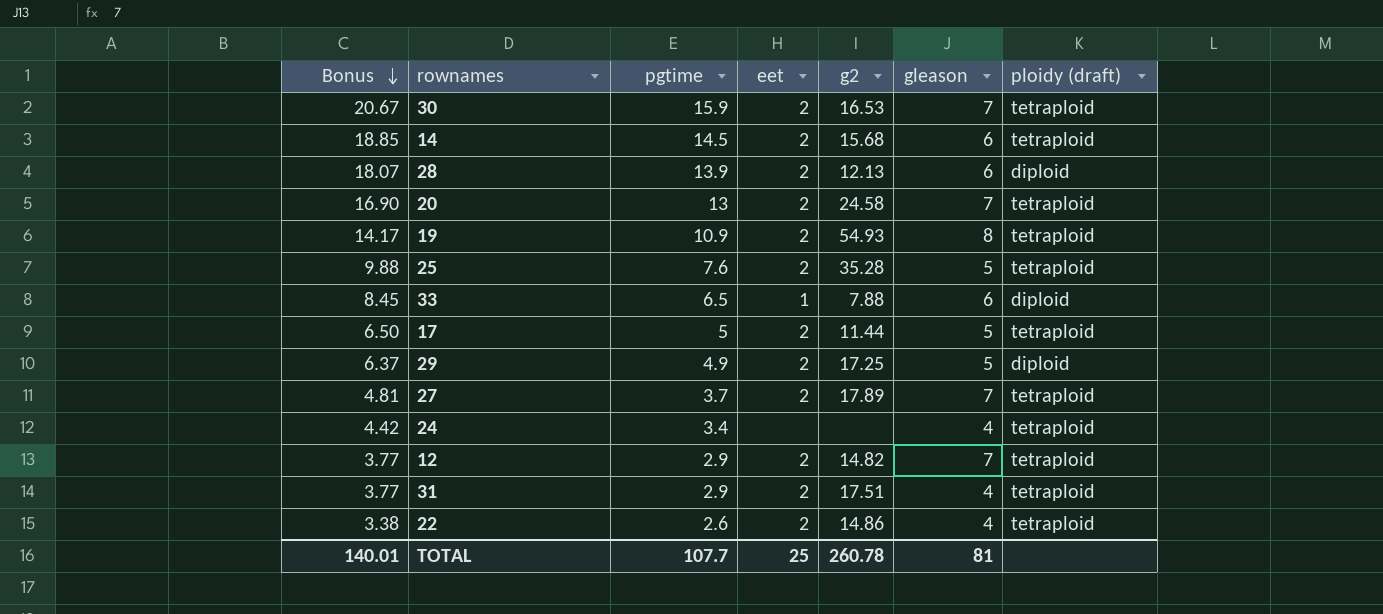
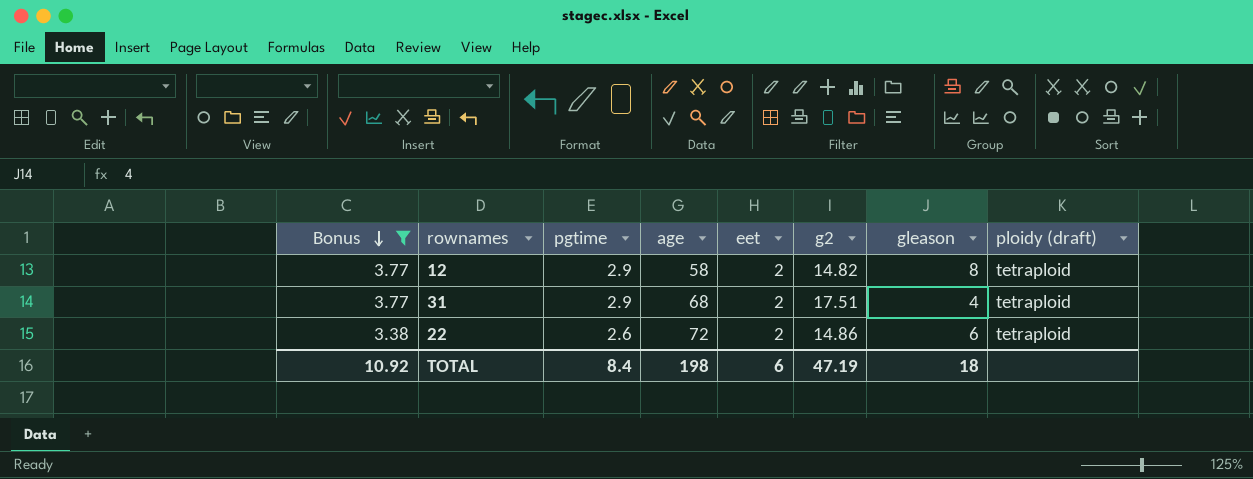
filter: none -> Bonus <= 3.77
column age | position: none -> 4
12 | gleason: 7 -> 8
22 | gleason: 4 -> 6
TOTAL | Bonus: 140.01 -> 10.92
TOTAL | pgtime: 107.7 -> 8.4
TOTAL | eet: 25 -> 6
TOTAL | g2: 260.78 -> 47.19
TOTAL | gleason: 81 -> 18

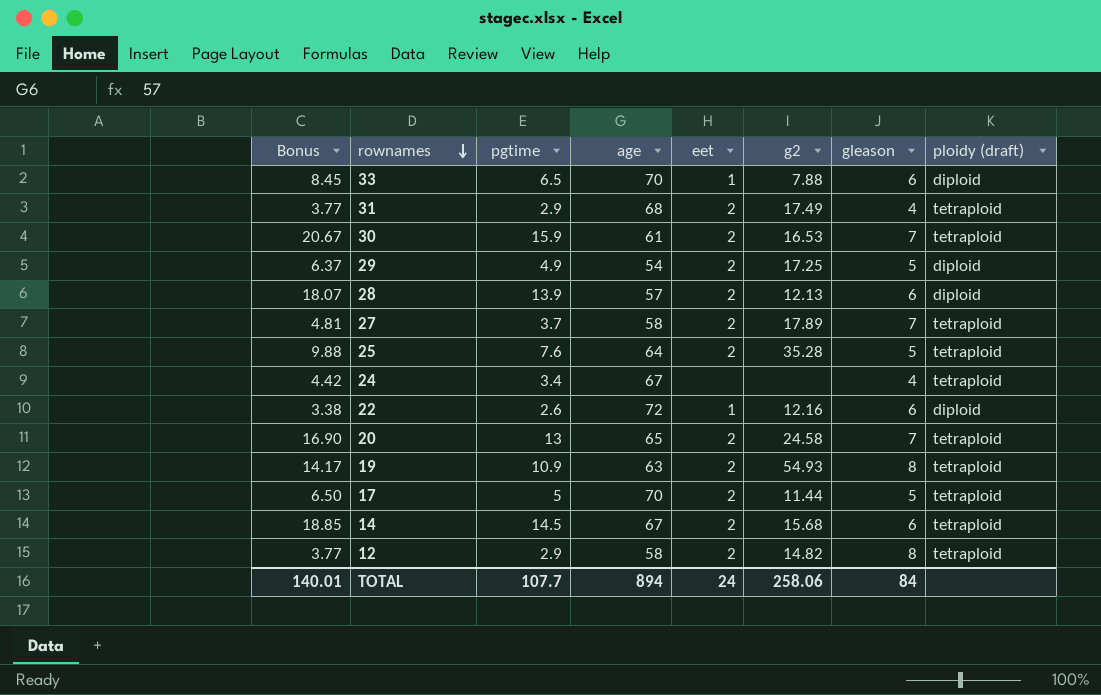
filter: Bonus <= 3.77 -> none
row order: Bonus descending -> rownames descending
31 | g2: 17.51 -> 17.49
22 | eet: 2 -> 1
22 | g2: 14.86 -> 12.16
22 | ploidy (draft): tetraploid -> diploid
TOTAL | Bonus: 10.92 -> 140.01
TOTAL | pgtime: 8.4 -> 107.7
TOTAL | age: 198 -> 894
TOTAL | eet: 6 -> 24
TOTAL | g2: 47.19 -> 258.06
TOTAL | gleason: 18 -> 84

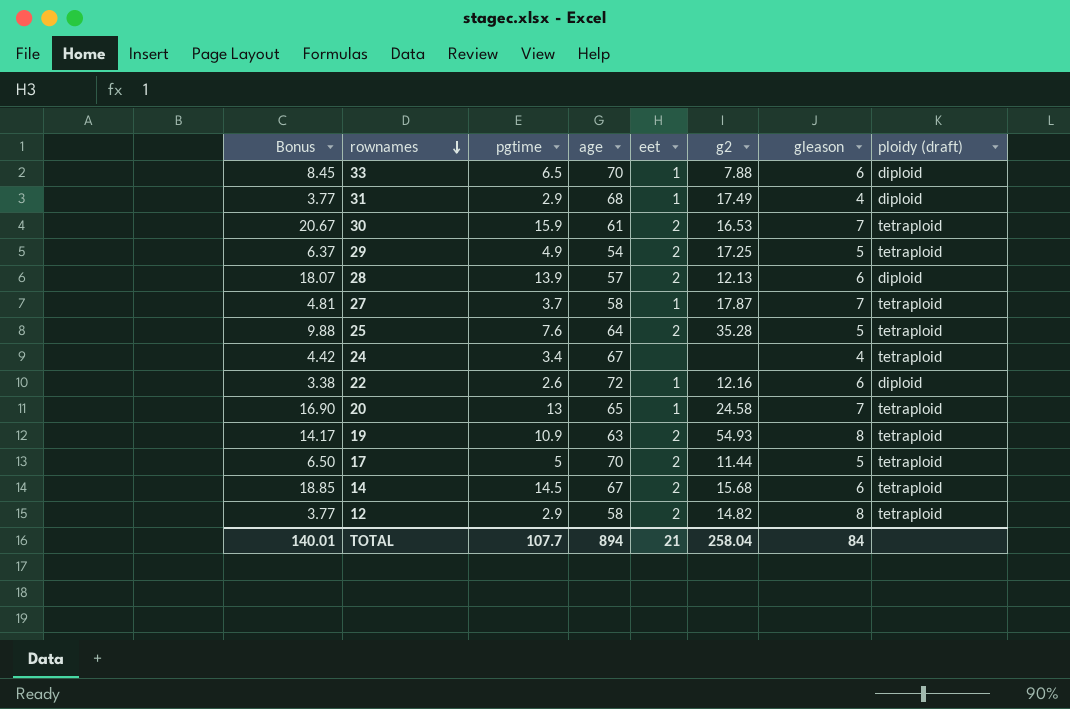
31 | eet: 2 -> 1
31 | ploidy (draft): tetraploid -> diploid
29 | ploidy (draft): diploid -> tetraploid
27 | eet: 2 -> 1
27 | g2: 17.89 -> 17.87
20 | eet: 2 -> 1
TOTAL | eet: 24 -> 21
TOTAL | g2: 258.06 -> 258.04

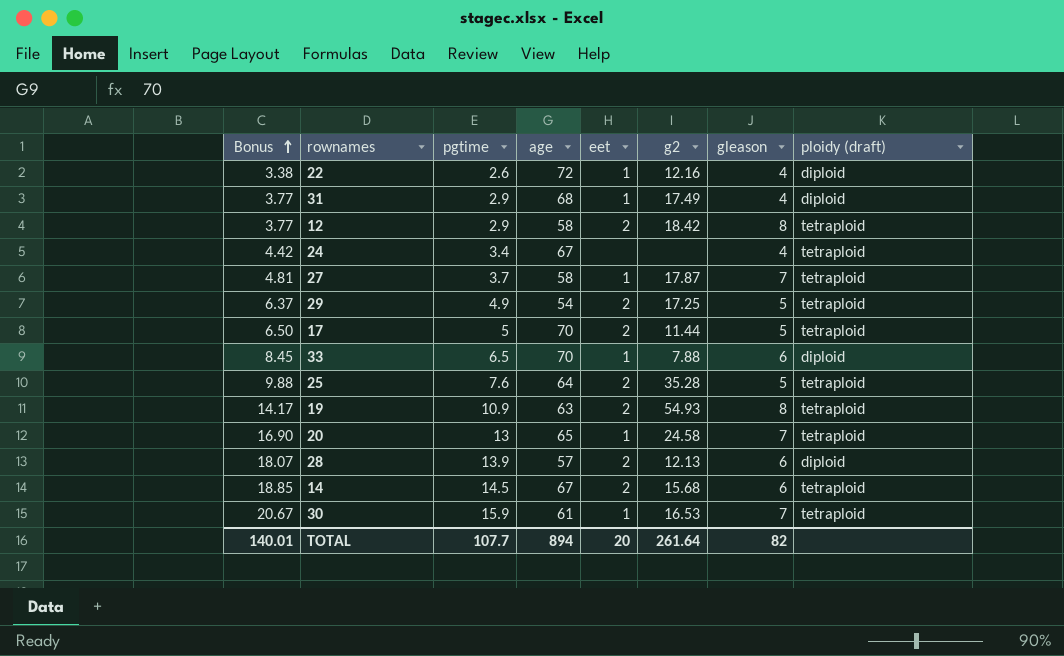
row order: rownames descending -> Bonus ascending
22 | gleason: 6 -> 4
12 | g2: 14.82 -> 18.42
30 | eet: 2 -> 1
TOTAL | eet: 21 -> 20
TOTAL | g2: 258.04 -> 261.64
TOTAL | gleason: 84 -> 82

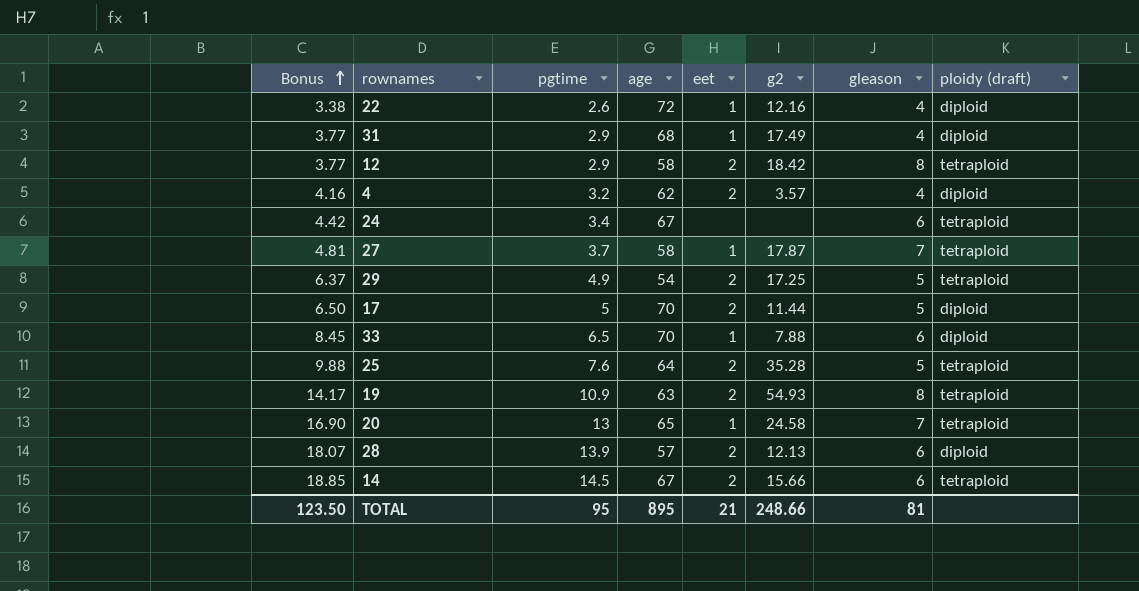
row 30: 20.67 | 15.9 | 61 | 1 | 16.53 | 7 | tetraploid -> none
row 4: none -> 4.16 | 3.2 | 62 | 2 | 3.57 | 4 | diploid
24 | gleason: 4 -> 6
17 | ploidy (draft): tetraploid -> diploid
14 | g2: 15.68 -> 15.66
TOTAL | Bonus: 140.01 -> 123.50
TOTAL | pgtime: 107.7 -> 95
TOTAL | age: 894 -> 895
TOTAL | eet: 20 -> 21
TOTAL | g2: 261.64 -> 248.66
TOTAL | gleason: 82 -> 81

